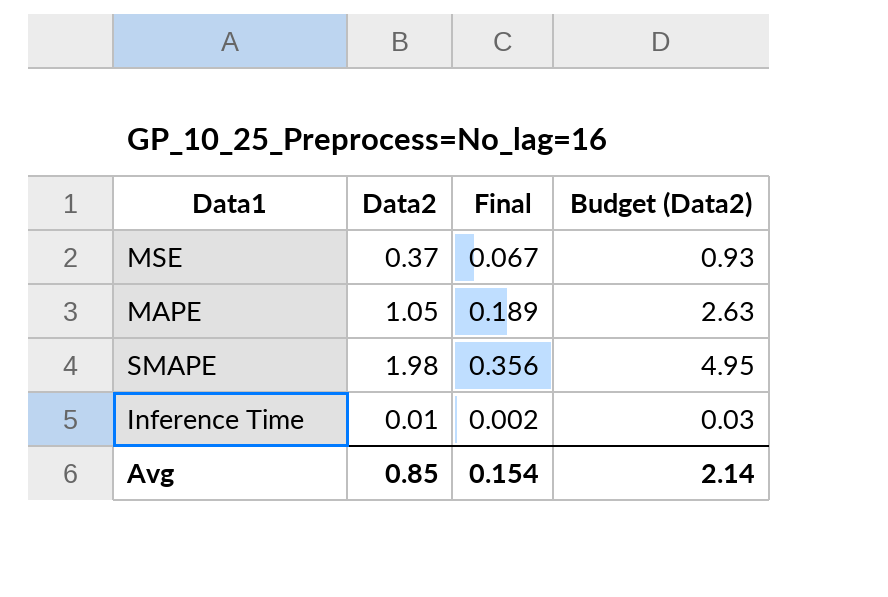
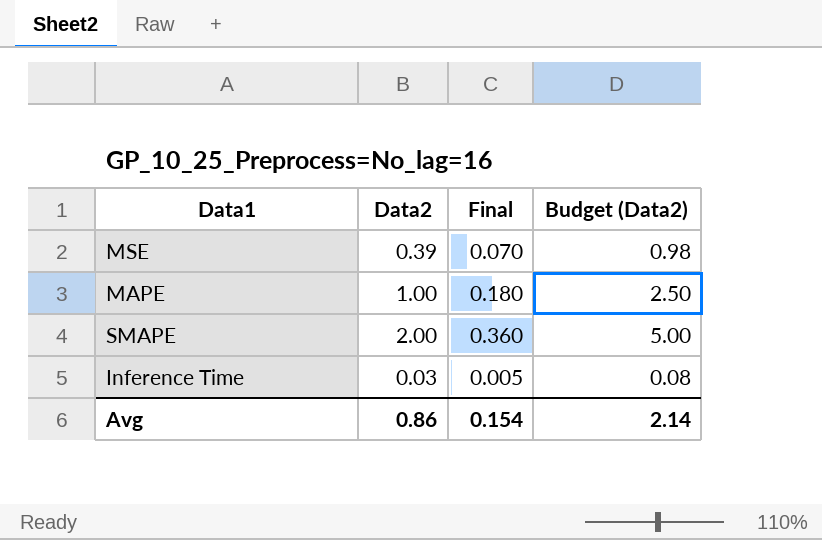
MSE | Data2: 0.37 -> 0.39
MSE | Final: 0.067 -> 0.070
MSE | Budget (Data2): 0.93 -> 0.98
MAPE | Data2: 1.05 -> 1.00
MAPE | Final: 0.189 -> 0.180
MAPE | Budget (Data2): 2.63 -> 2.50
SMAPE | Data2: 1.98 -> 2.00
SMAPE | Final: 0.356 -> 0.360
SMAPE | Budget (Data2): 4.95 -> 5.00
Inference Time | Data2: 0.01 -> 0.03
Inference Time | Final: 0.002 -> 0.005
Inference Time | Budget (Data2): 0.03 -> 0.08
Avg | Data2: 0.85 -> 0.86

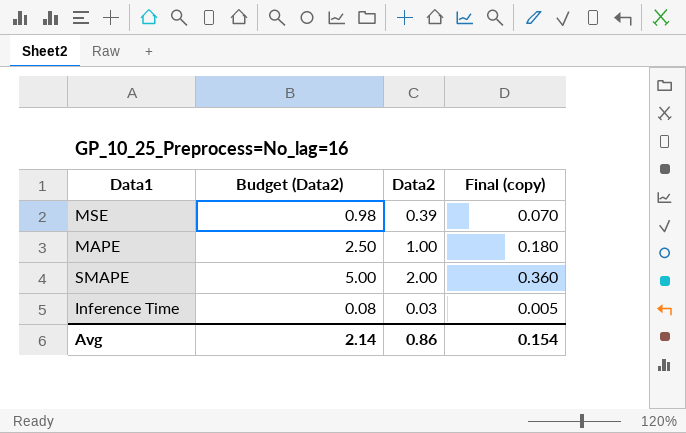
column Budget (Data2) | position: 4 -> 2
column name: Final -> Final (copy)

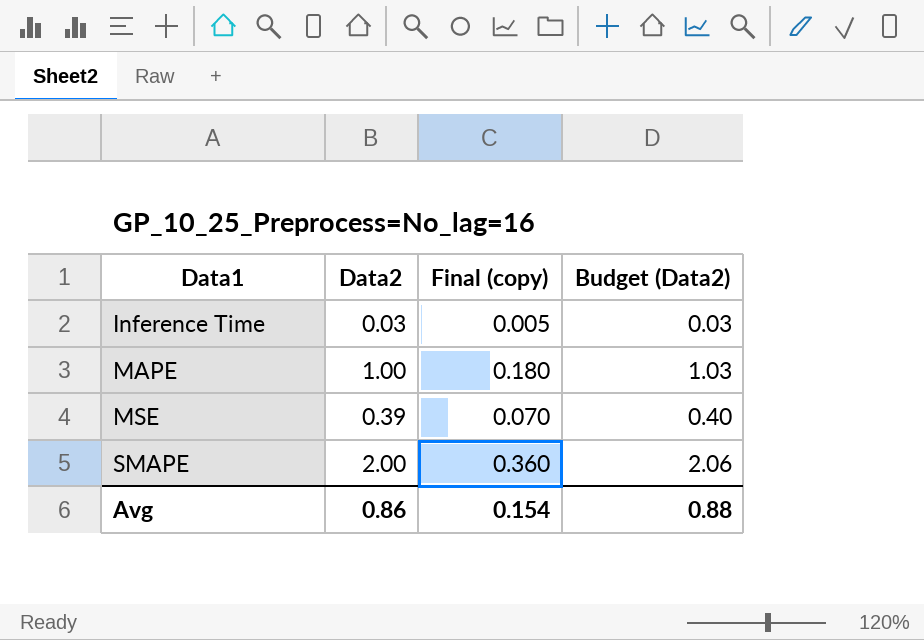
row order: none -> Data1 ascending
column Budget (Data2) | formula: [Data2] * 2.5 -> [Data2] * 1.03
column Budget (Data2) | position: 2 -> 4
Avg | Budget (Data2): 2.14 -> 0.88

